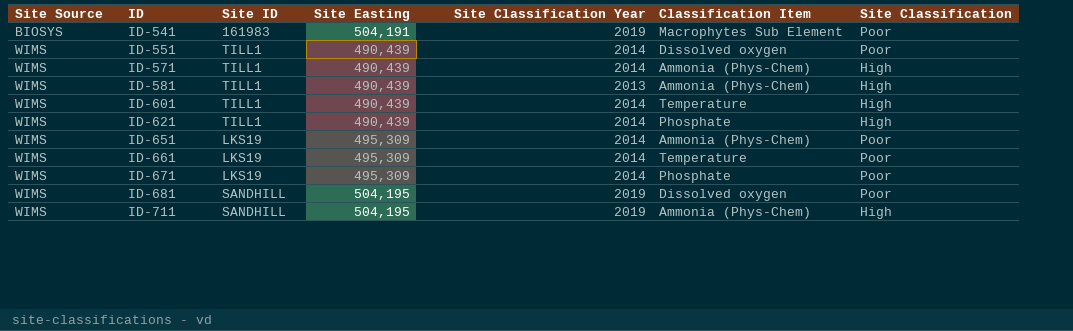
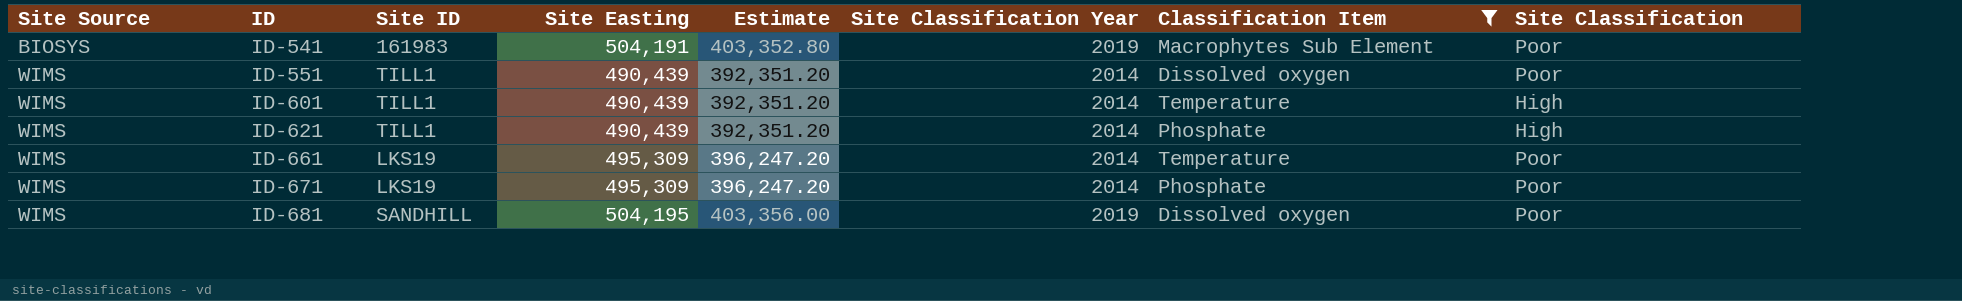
filter: none -> Classification Item != Ammonia (Phys-Chem)
column Estimate | formula: none -> [Site Easting] * 0.8

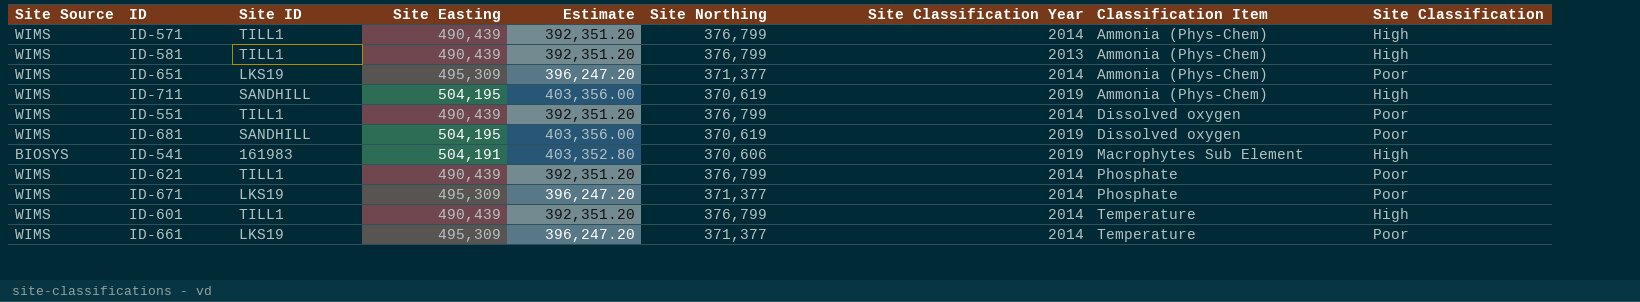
filter: Classification Item != Ammonia (Phys-Chem) -> none
row order: Site Source ascending -> Classification Item ascending
column Site Northing | position: none -> 6
ID-541 | Site Classification: Poor -> High
ID-621 | Site Classification: High -> Poor

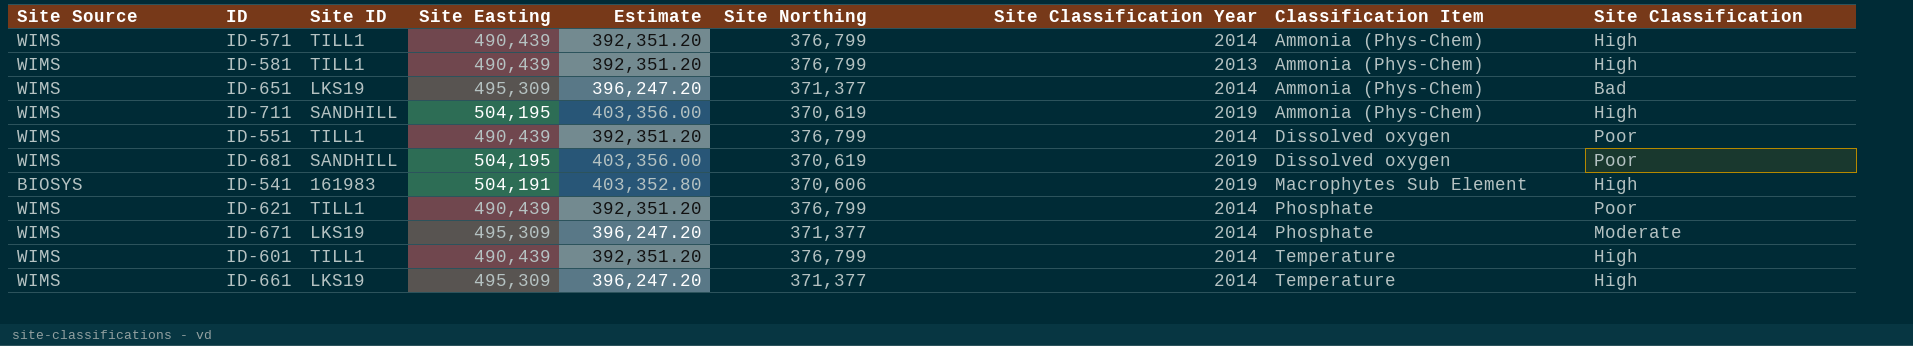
ID-651 | Site Classification: Poor -> Bad
ID-671 | Site Classification: Poor -> Moderate
ID-661 | Site Classification: Poor -> High

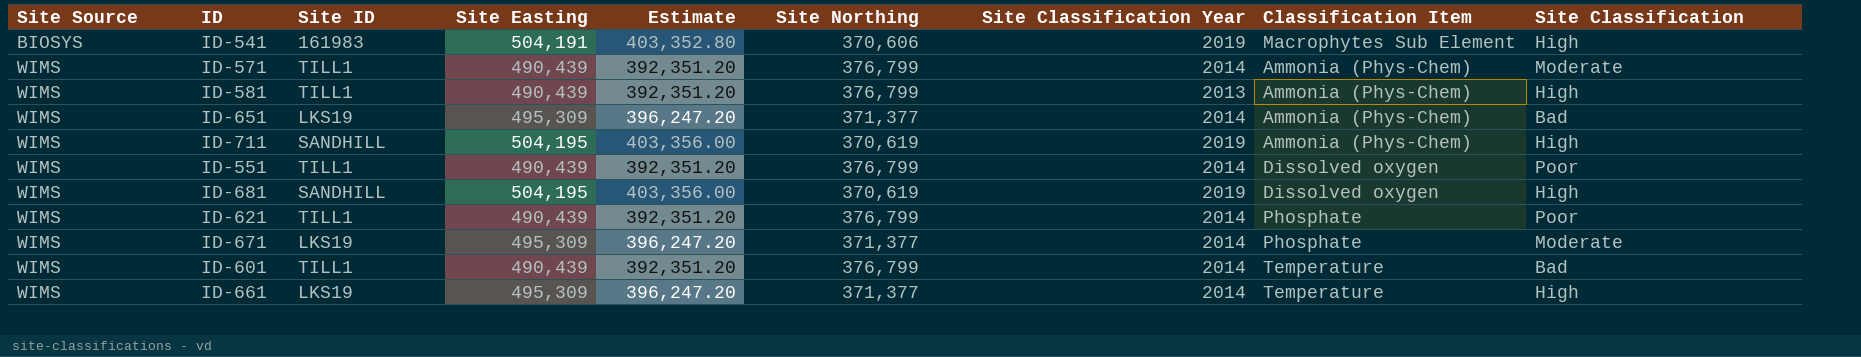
row order: Classification Item ascending -> Site Source ascending
ID-571 | Site Classification: High -> Moderate
ID-681 | Site Classification: Poor -> High
ID-601 | Site Classification: High -> Bad

